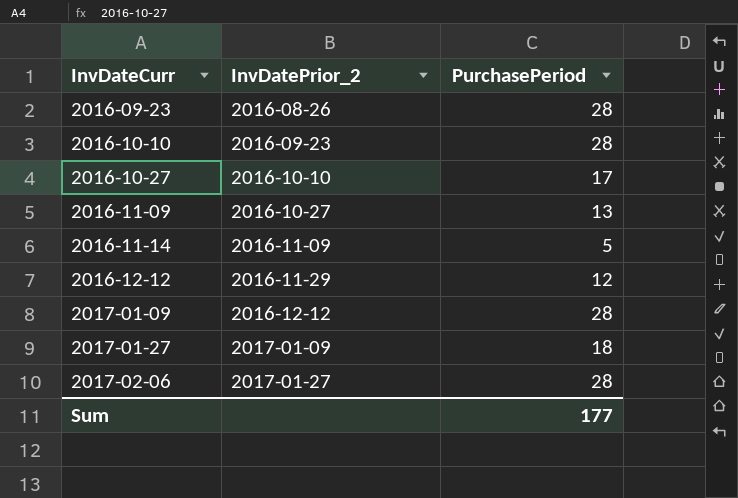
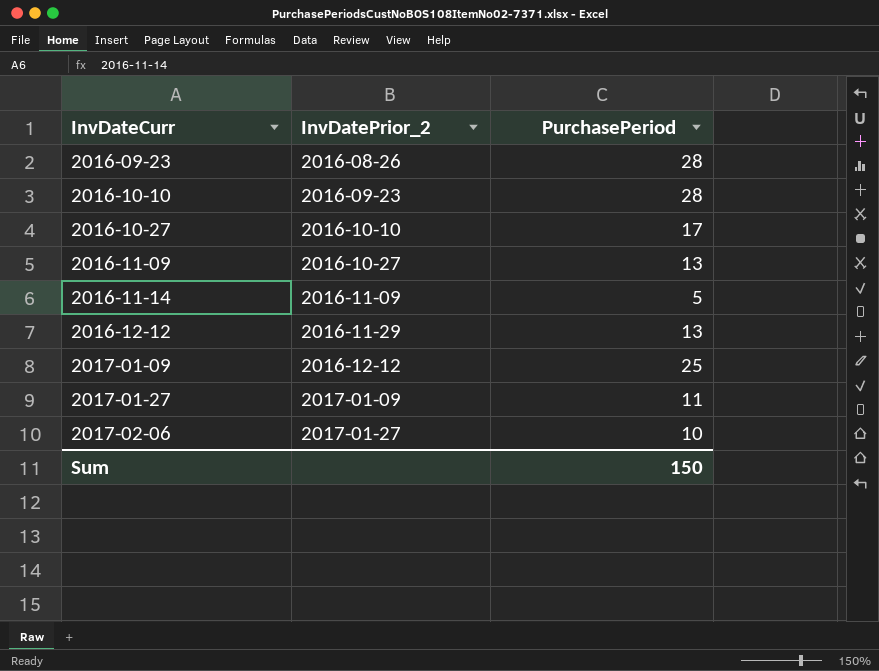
2016-12-12 | PurchasePeriod: 12 -> 13
2017-01-09 | PurchasePeriod: 28 -> 25
2017-01-27 | PurchasePeriod: 18 -> 11
2017-02-06 | PurchasePeriod: 28 -> 10
Sum | PurchasePeriod: 177 -> 150

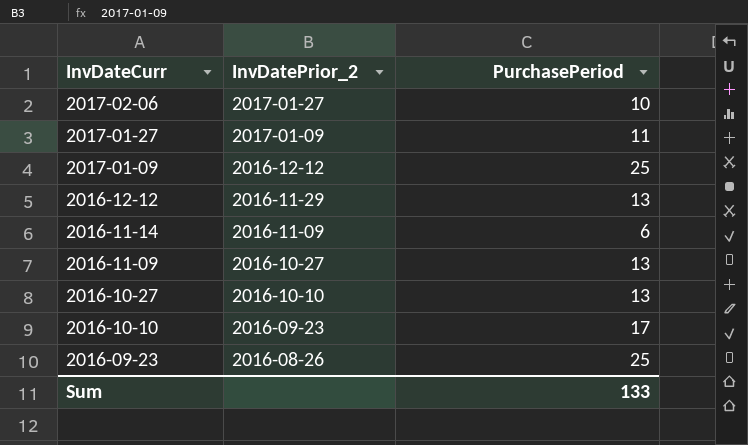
row order: InvDateCurr ascending -> InvDateCurr descending
2016-11-14 | PurchasePeriod: 5 -> 6
2016-10-27 | PurchasePeriod: 17 -> 13
2016-10-10 | PurchasePeriod: 28 -> 17
2016-09-23 | PurchasePeriod: 28 -> 25
Sum | PurchasePeriod: 150 -> 133

